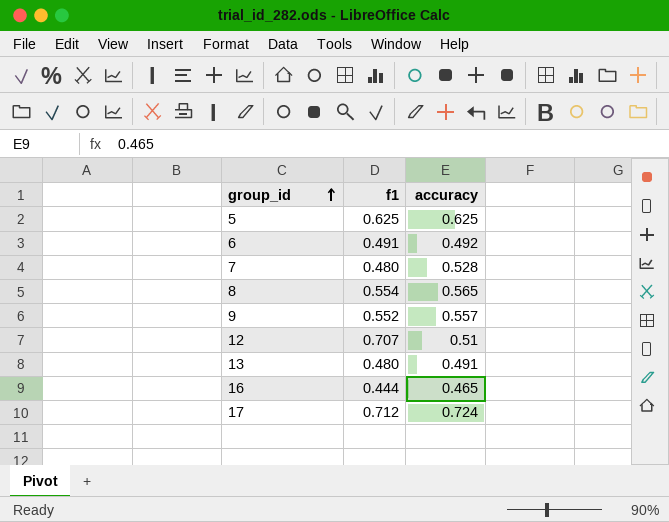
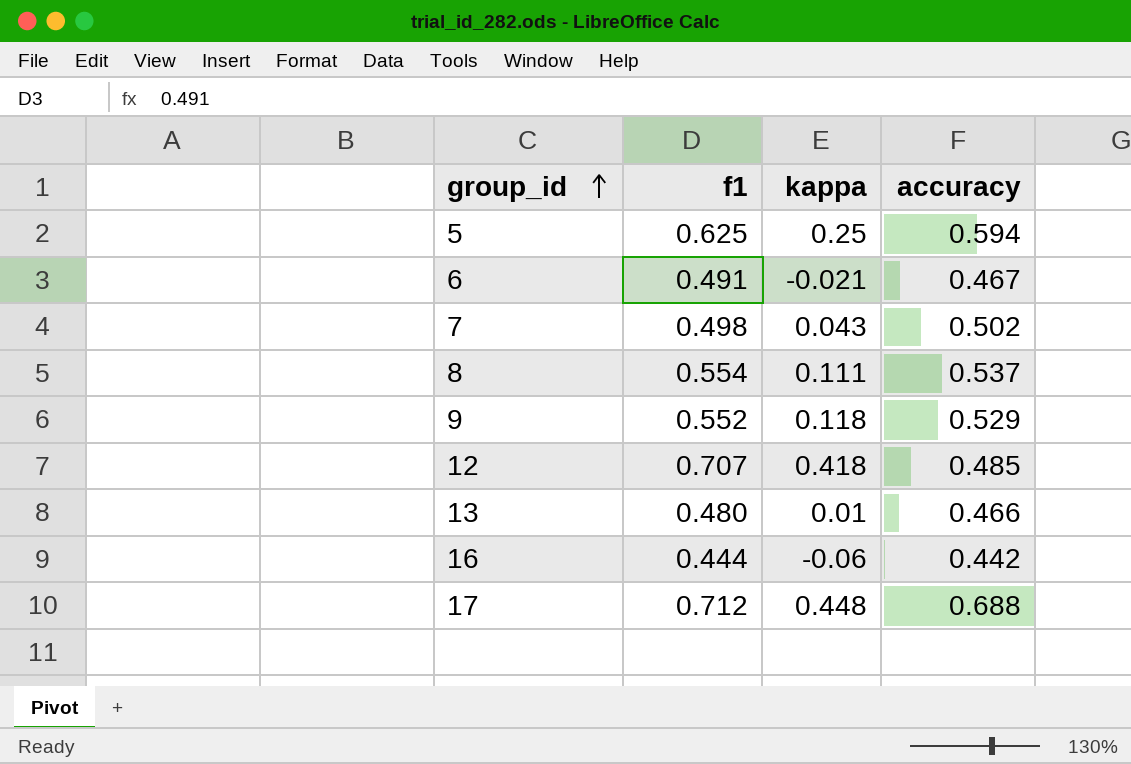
column kappa | position: none -> 3
5 | accuracy: 0.625 -> 0.594
6 | accuracy: 0.492 -> 0.467
7 | f1: 0.480 -> 0.498
7 | accuracy: 0.528 -> 0.502
8 | accuracy: 0.565 -> 0.537
9 | accuracy: 0.557 -> 0.529
12 | accuracy: 0.51 -> 0.485
13 | accuracy: 0.491 -> 0.466
16 | accuracy: 0.465 -> 0.442
17 | accuracy: 0.724 -> 0.688

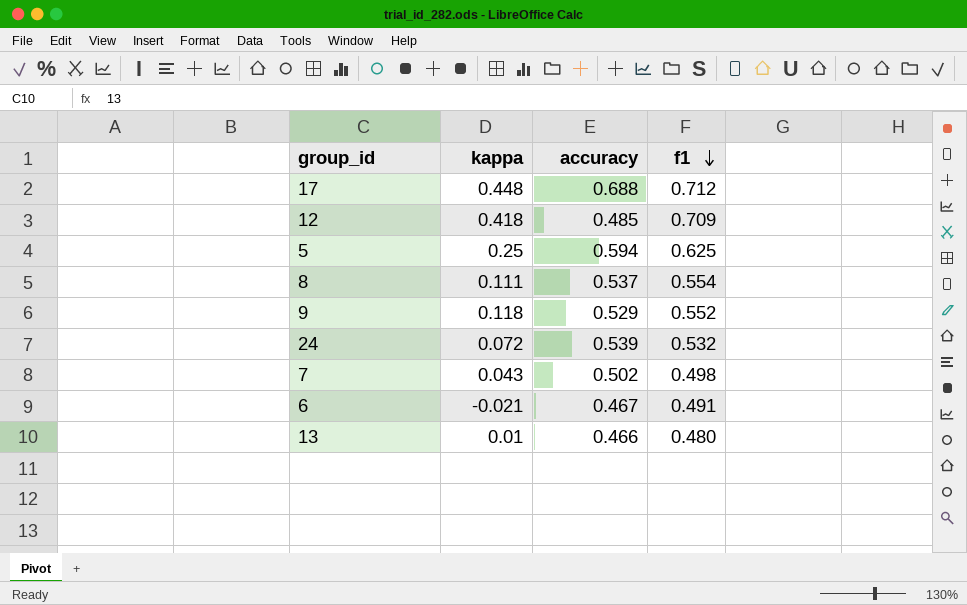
row order: group_id ascending -> f1 descending
column f1 | position: 2 -> 4
row 16: 0.444 | -0.06 | 0.442 -> none
12 | f1: 0.707 -> 0.709
row 24: none -> 0.072 | 0.539 | 0.532

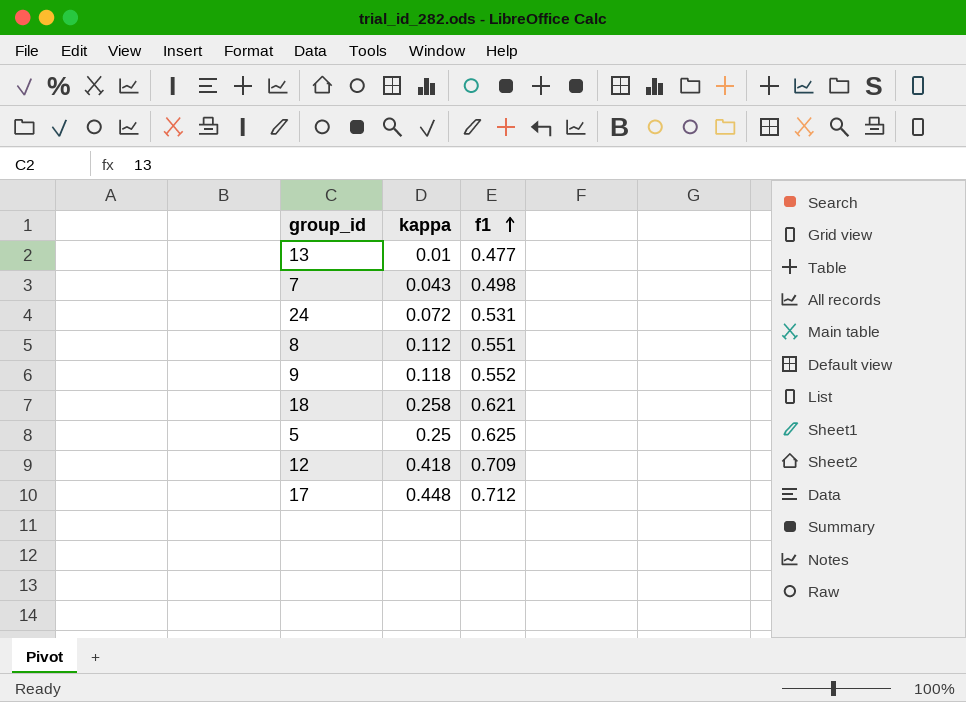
row order: f1 descending -> f1 ascending
column accuracy | position: 3 -> none
row 6: -0.021 | 0.467 | 0.491 -> none
13 | f1: 0.480 -> 0.477
24 | f1: 0.532 -> 0.531
8 | kappa: 0.111 -> 0.112
8 | f1: 0.554 -> 0.551
row 18: none -> 0.258 | 0.621

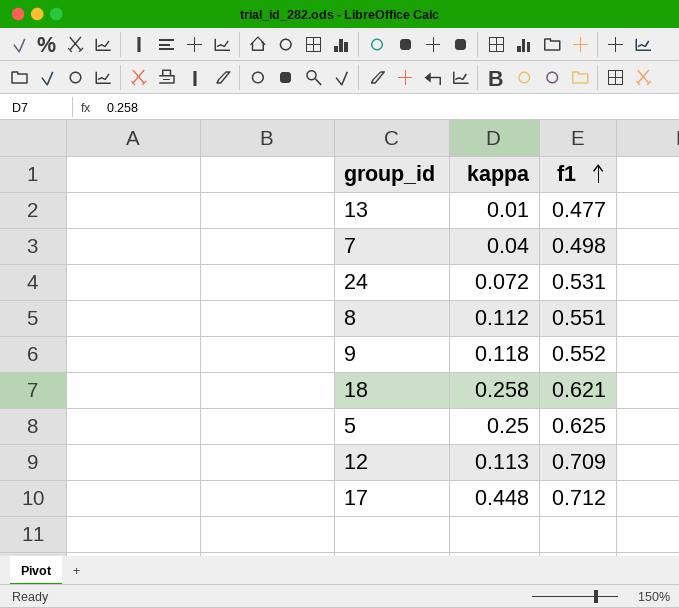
7 | kappa: 0.043 -> 0.04
12 | kappa: 0.418 -> 0.113

